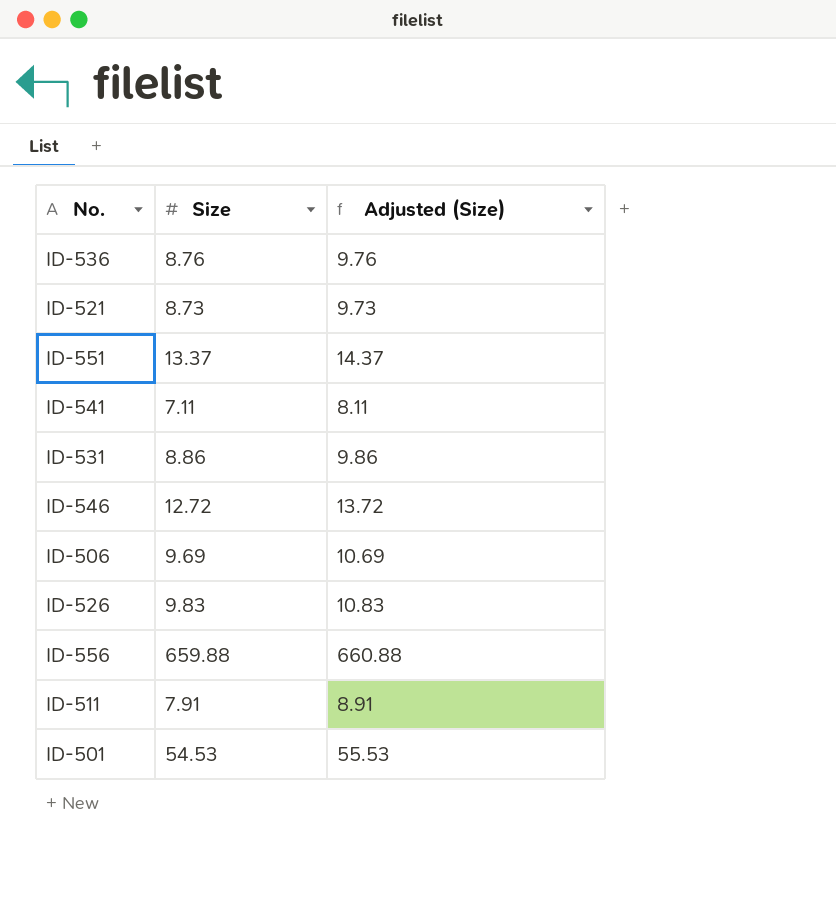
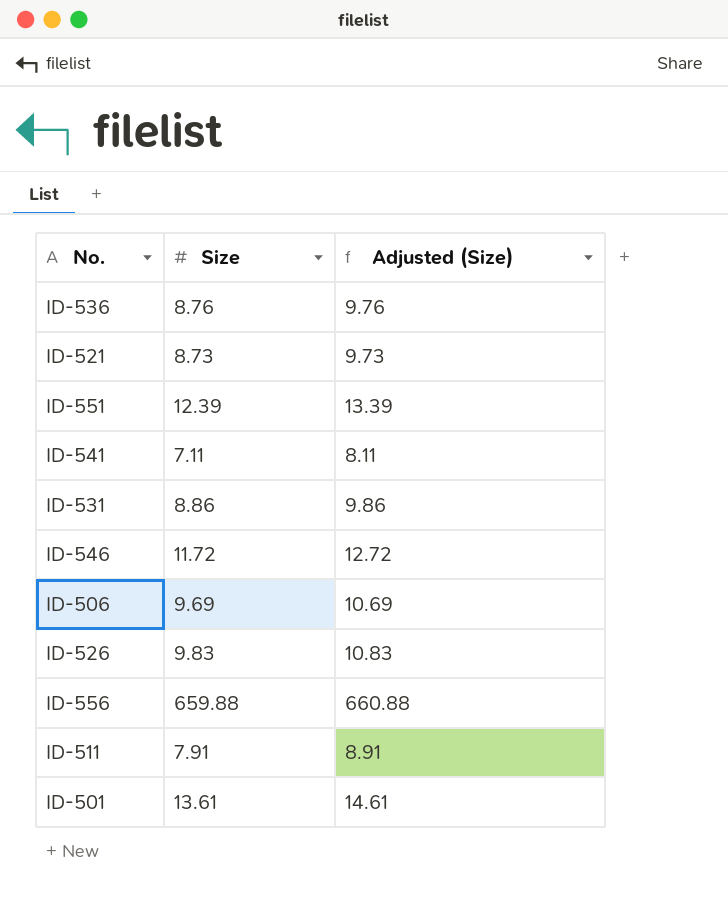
ID-551 | Size: 13.37 -> 12.39
ID-551 | Adjusted (Size): 14.37 -> 13.39
ID-546 | Size: 12.72 -> 11.72
ID-546 | Adjusted (Size): 13.72 -> 12.72
ID-501 | Size: 54.53 -> 13.61
ID-501 | Adjusted (Size): 55.53 -> 14.61

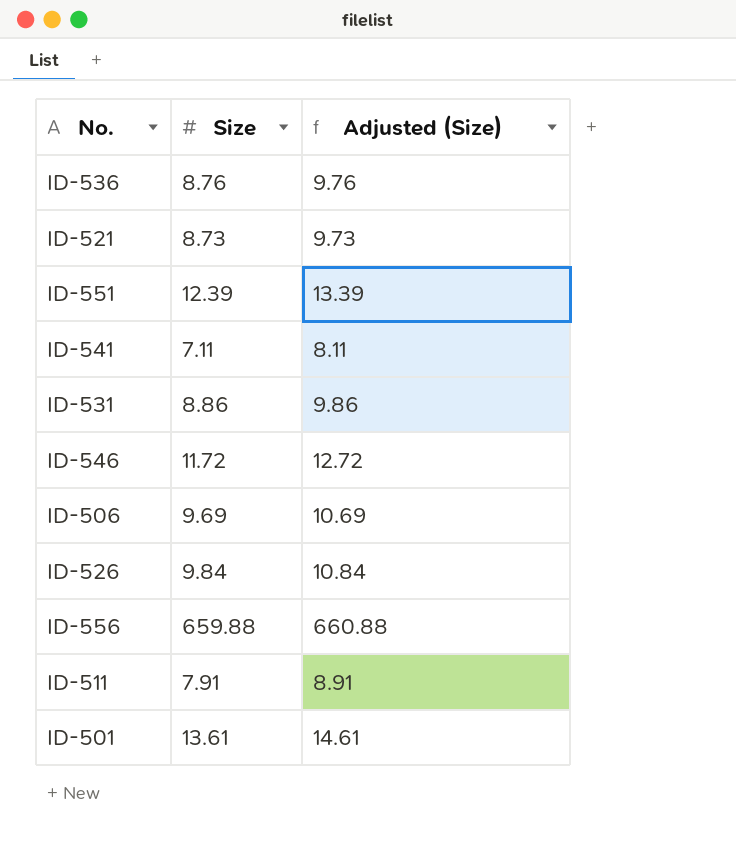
ID-526 | Size: 9.83 -> 9.84
ID-526 | Adjusted (Size): 10.83 -> 10.84

